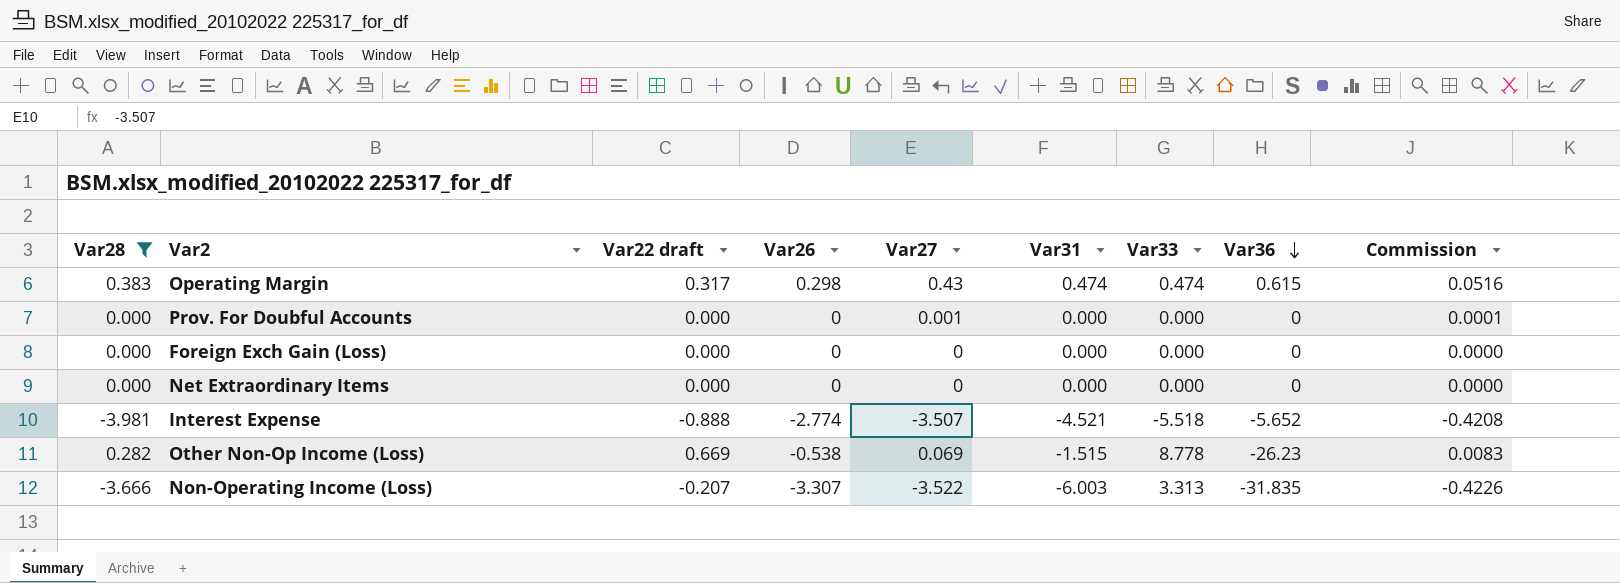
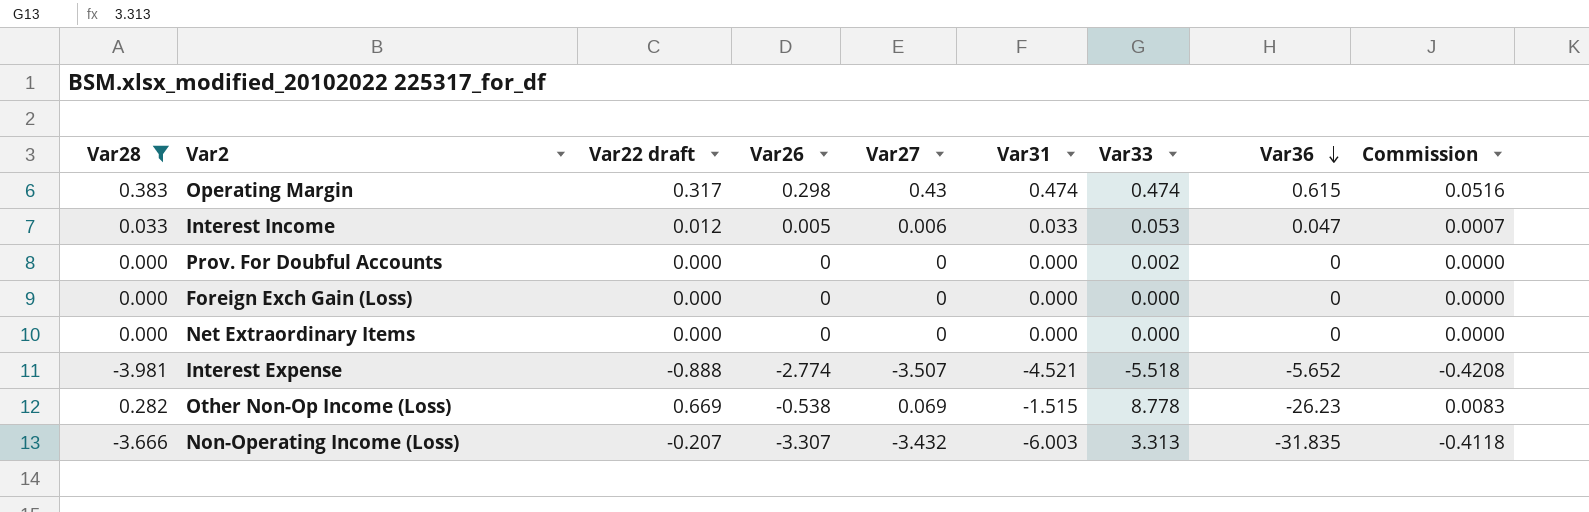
row Interest Income: none -> 0.033 | 0.012 | 0.005 | 0.006 | 0.033 | 0.053 | 0.047 | 0.0007
Prov. For Doubful Accounts | Var27: 0.001 -> 0
Prov. For Doubful Accounts | Var33: 0.000 -> 0.002
Prov. For Doubful Accounts | Commission: 0.0001 -> 0.0000
Non-Operating Income (Loss) | Var27: -3.522 -> -3.432
Non-Operating Income (Loss) | Commission: -0.4226 -> -0.4118

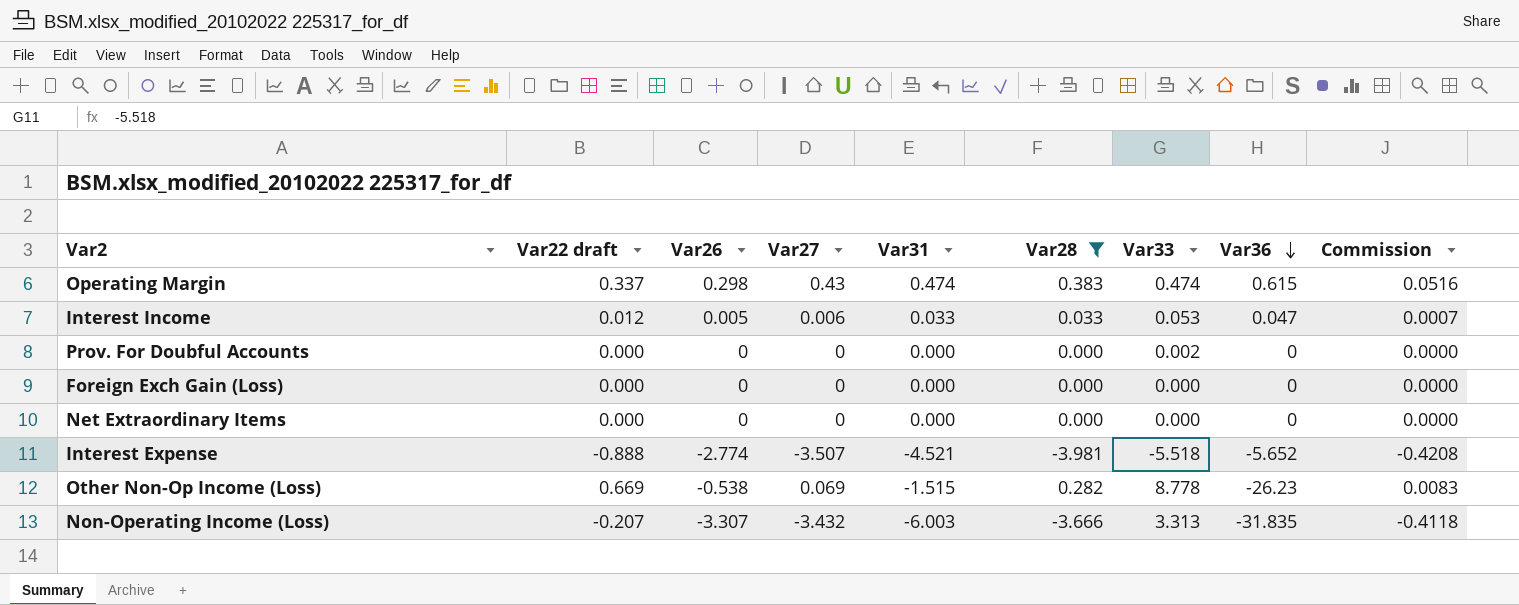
column Var28 | position: 1 -> 6
Operating Margin | Var22 draft: 0.317 -> 0.337

